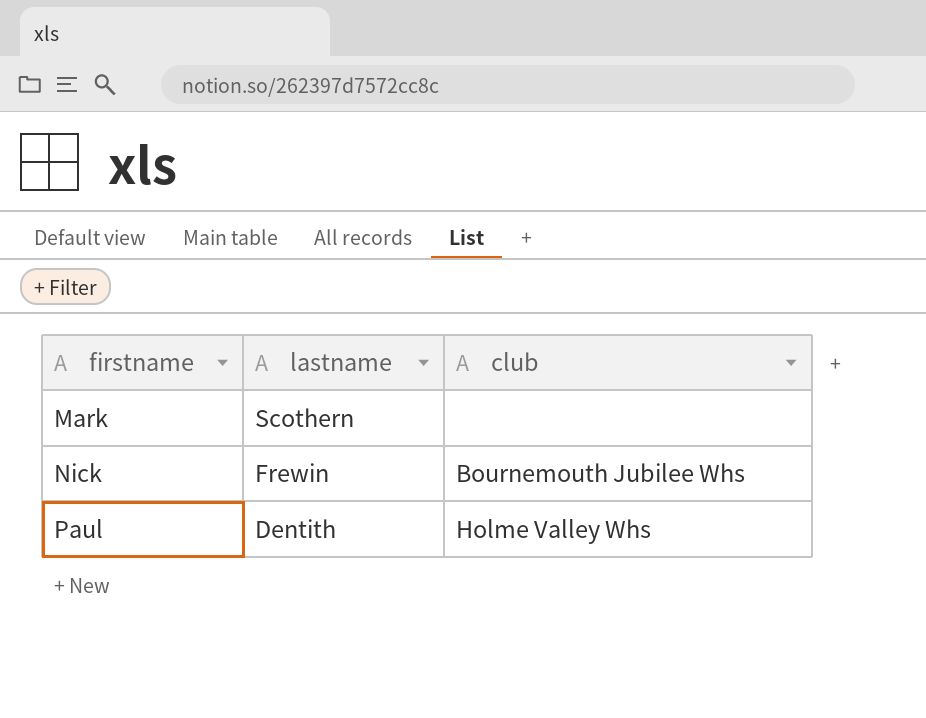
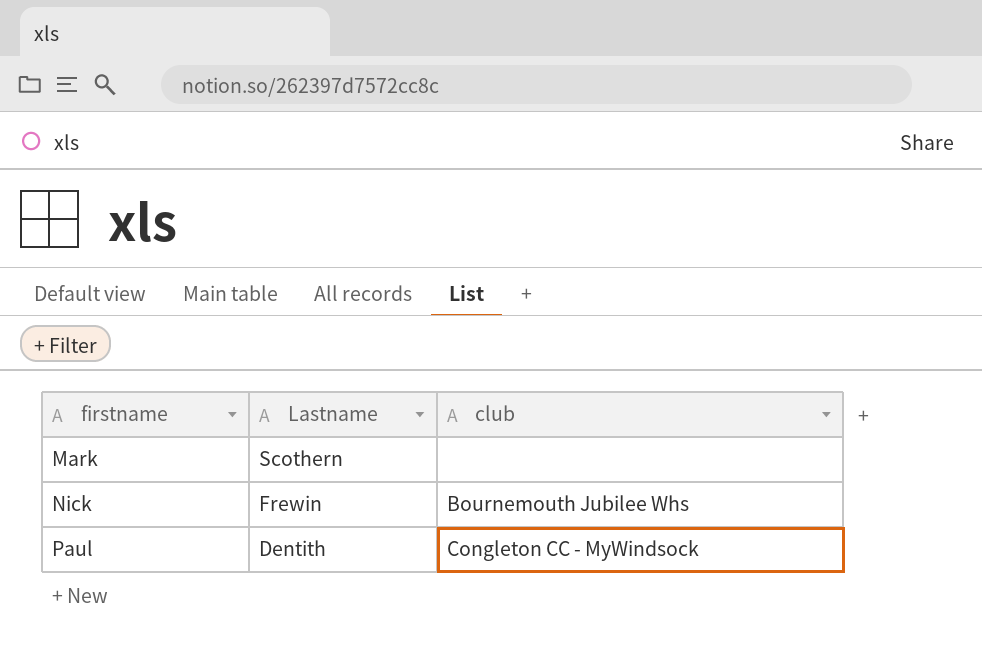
column name: lastname -> Lastname
Paul | club: Holme Valley Whs -> Congleton CC - MyWindsock

